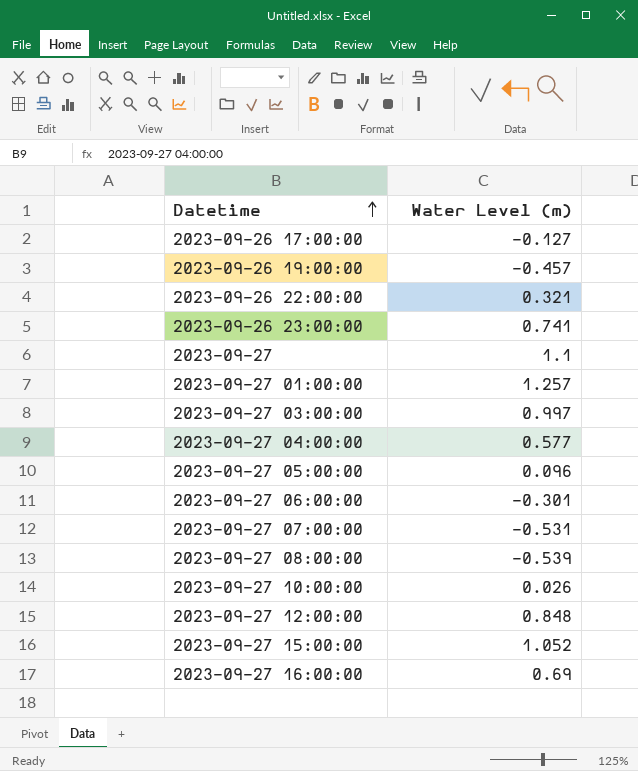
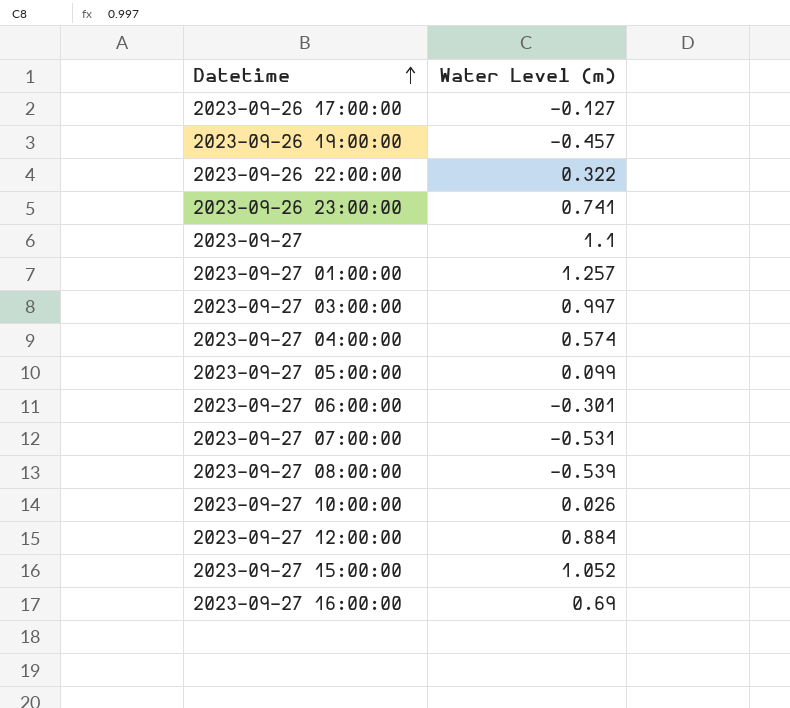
2023-09-26 22:00:00 | Water Level (m): 0.321 -> 0.322
2023-09-27 04:00:00 | Water Level (m): 0.577 -> 0.574
2023-09-27 05:00:00 | Water Level (m): 0.096 -> 0.099
2023-09-27 12:00:00 | Water Level (m): 0.848 -> 0.884

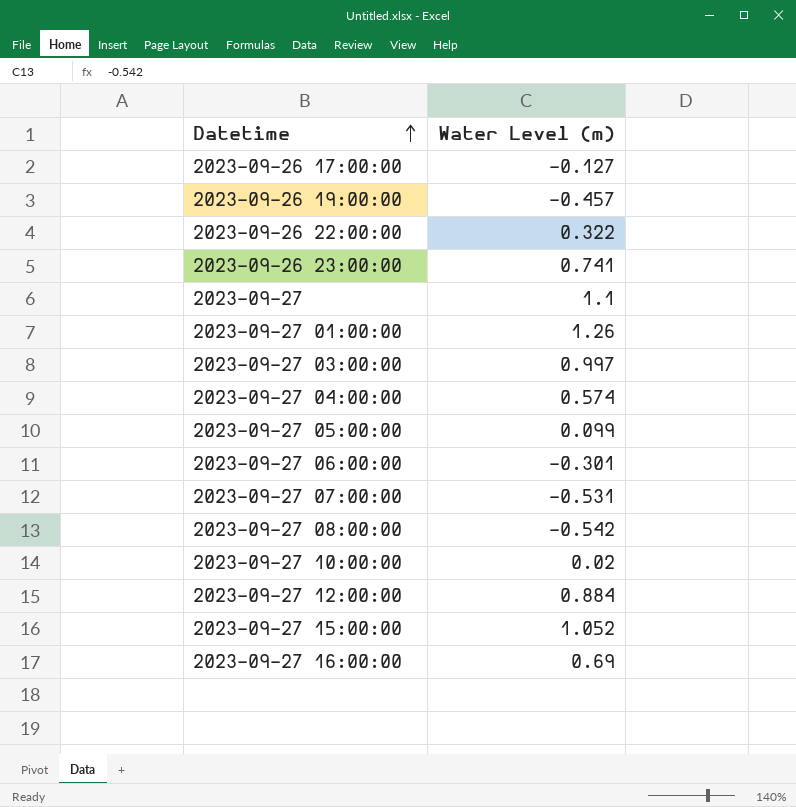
2023-09-27 01:00:00 | Water Level (m): 1.257 -> 1.26
2023-09-27 08:00:00 | Water Level (m): -0.539 -> -0.542
2023-09-27 10:00:00 | Water Level (m): 0.026 -> 0.02

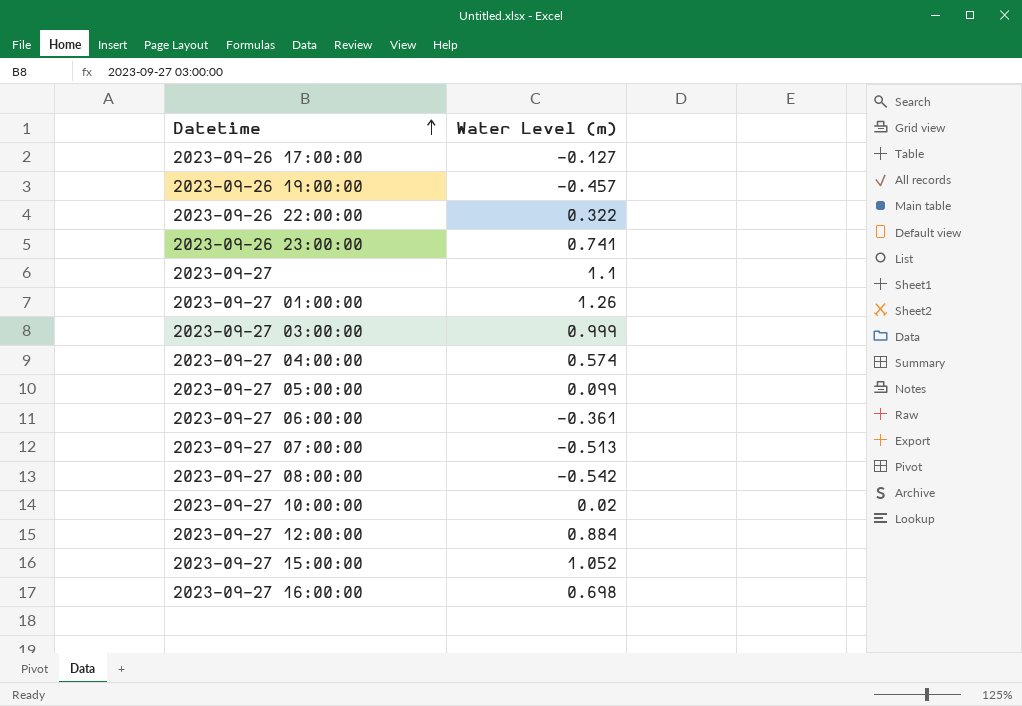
2023-09-27 03:00:00 | Water Level (m): 0.997 -> 0.999
2023-09-27 06:00:00 | Water Level (m): -0.301 -> -0.361
2023-09-27 07:00:00 | Water Level (m): -0.531 -> -0.513
2023-09-27 16:00:00 | Water Level (m): 0.69 -> 0.698

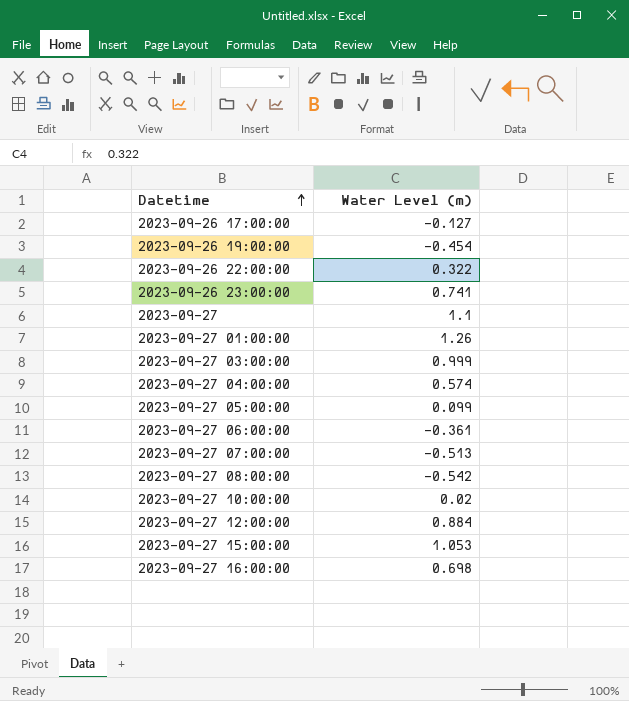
2023-09-26 19:00:00 | Water Level (m): -0.457 -> -0.454
2023-09-27 15:00:00 | Water Level (m): 1.052 -> 1.053

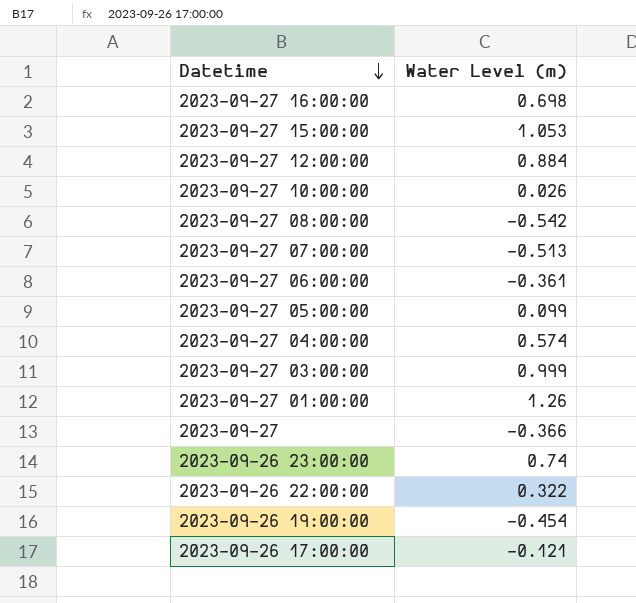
row order: Datetime ascending -> Datetime descending
2023-09-27 10:00:00 | Water Level (m): 0.02 -> 0.026
2023-09-27 | Water Level (m): 1.1 -> -0.366
2023-09-26 23:00:00 | Water Level (m): 0.741 -> 0.74
2023-09-26 17:00:00 | Water Level (m): -0.127 -> -0.121

